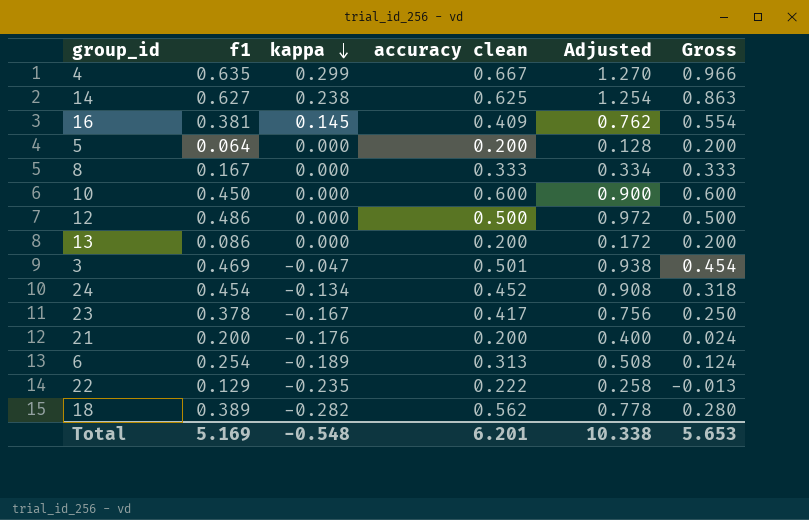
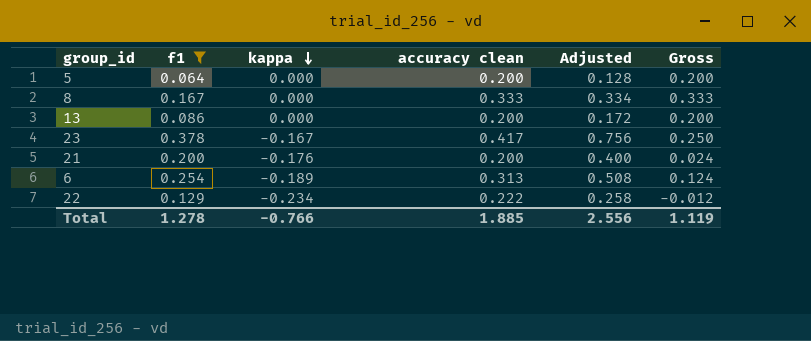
filter: none -> f1 <= 0.378
22 | kappa: -0.235 -> -0.234
22 | Gross: -0.013 -> -0.012
Total | f1: 5.169 -> 1.278
Total | kappa: -0.548 -> -0.766
Total | accuracy clean: 6.201 -> 1.885
Total | Adjusted: 10.338 -> 2.556
Total | Gross: 5.653 -> 1.119

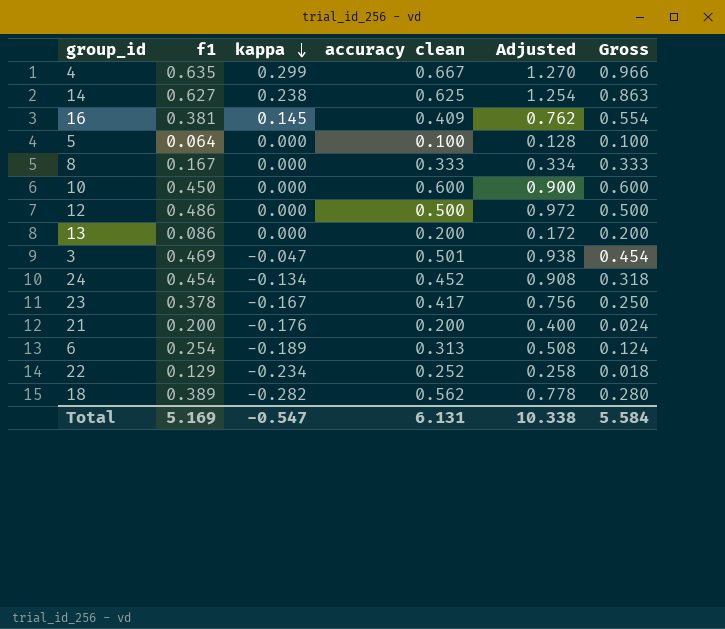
filter: f1 <= 0.378 -> none
5 | accuracy clean: 0.200 -> 0.100
5 | Gross: 0.200 -> 0.100
22 | accuracy clean: 0.222 -> 0.252
22 | Gross: -0.012 -> 0.018
Total | f1: 1.278 -> 5.169
Total | kappa: -0.766 -> -0.547
Total | accuracy clean: 1.885 -> 6.131
Total | Adjusted: 2.556 -> 10.338
Total | Gross: 1.119 -> 5.584

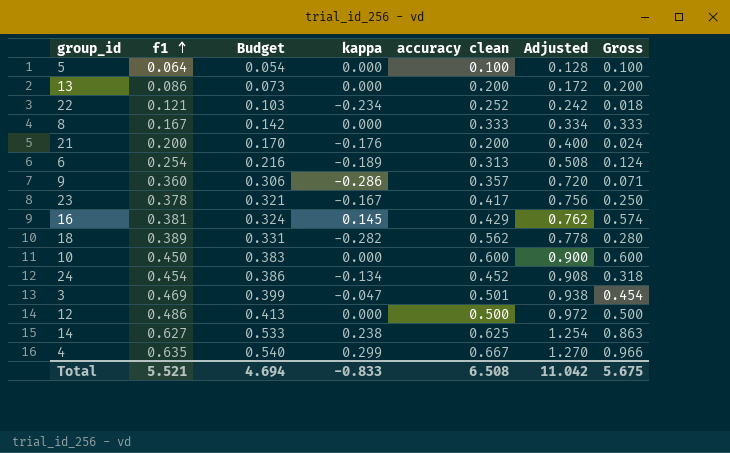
row order: kappa descending -> f1 ascending
column Budget | formula: none -> [f1] * 0.85
22 | f1: 0.129 -> 0.121
22 | Adjusted: 0.258 -> 0.242
row 9: none -> 0.360 | 0.306 | -0.286 | 0.357 | 0.720 | 0.071
16 | accuracy clean: 0.409 -> 0.429
16 | Gross: 0.554 -> 0.574
Total | f1: 5.169 -> 5.521
Total | kappa: -0.547 -> -0.833
Total | accuracy clean: 6.131 -> 6.508
Total | Adjusted: 10.338 -> 11.042
Total | Gross: 5.584 -> 5.675

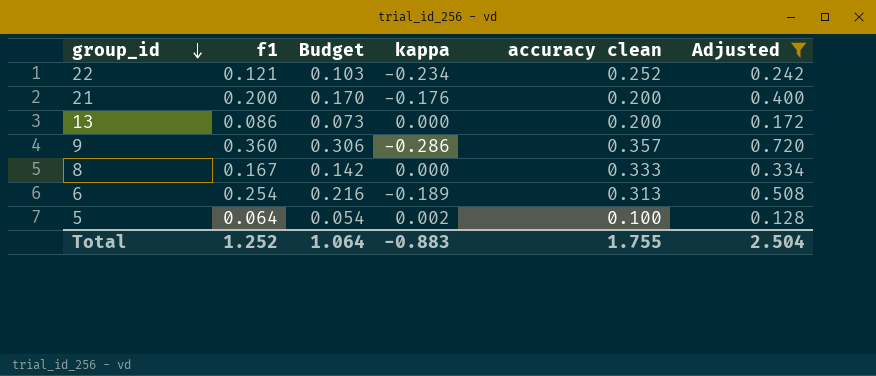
filter: none -> Adjusted <= 0.720
row order: f1 ascending -> group_id descending
column Gross | formula: [kappa] + [accuracy clean] -> none
5 | kappa: 0.000 -> 0.002
Total | f1: 5.521 -> 1.252
Total | Budget: 4.694 -> 1.064
Total | kappa: -0.833 -> -0.883
Total | accuracy clean: 6.508 -> 1.755
Total | Adjusted: 11.042 -> 2.504

